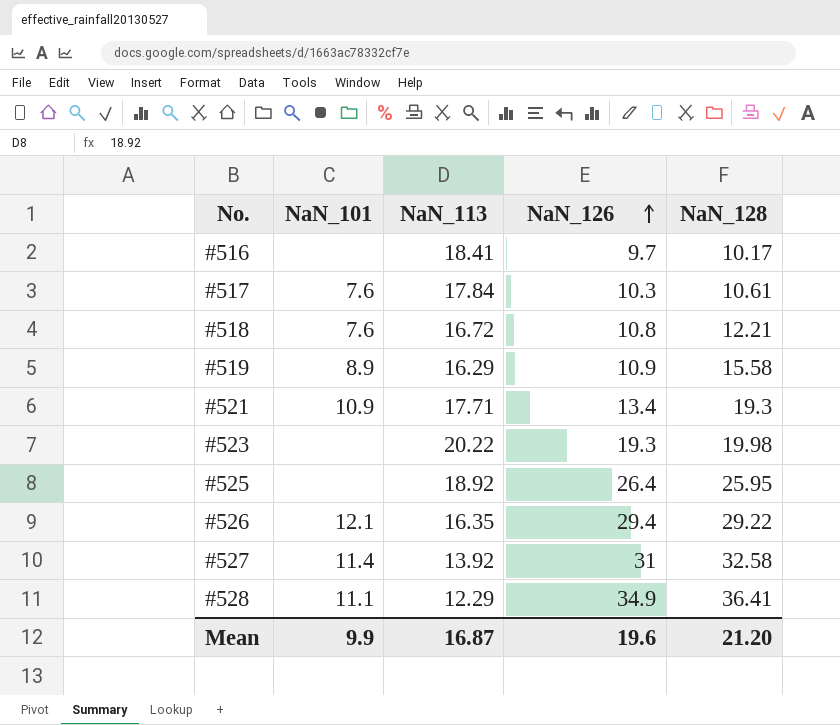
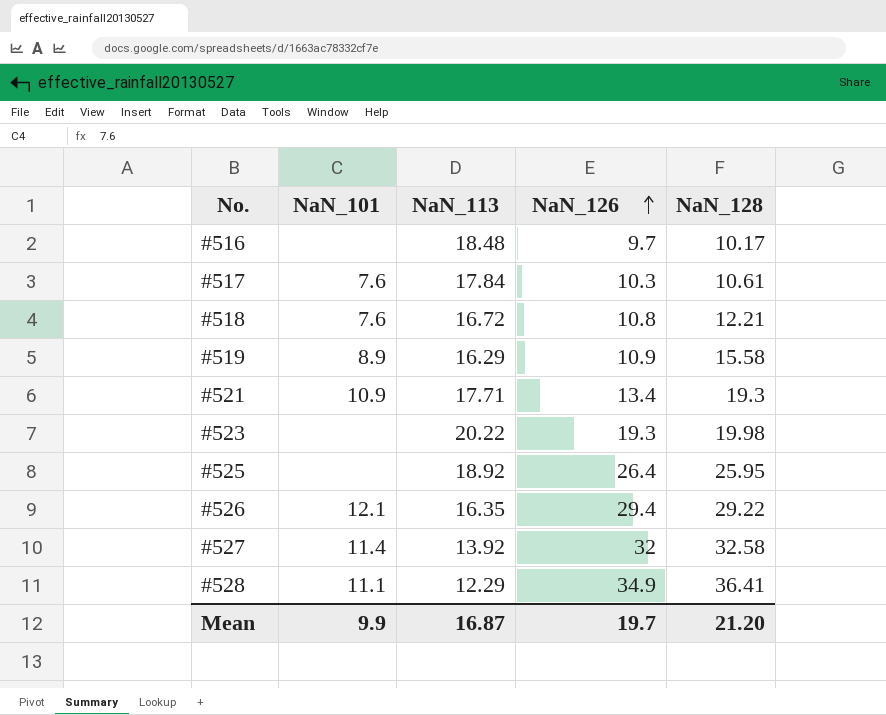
#516 | NaN_113: 18.41 -> 18.48
#527 | NaN_126: 31 -> 32
Mean | NaN_126: 19.6 -> 19.7

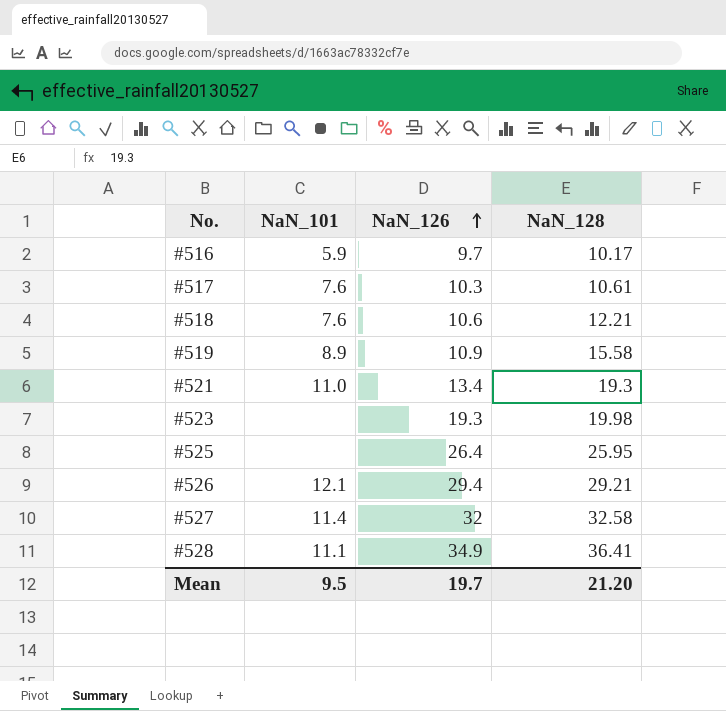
column NaN_113 | position: 3 -> none
#516 | NaN_101: none -> 5.9
#518 | NaN_126: 10.8 -> 10.6
#521 | NaN_101: 10.9 -> 11.0
#526 | NaN_128: 29.22 -> 29.21
Mean | NaN_101: 9.9 -> 9.5

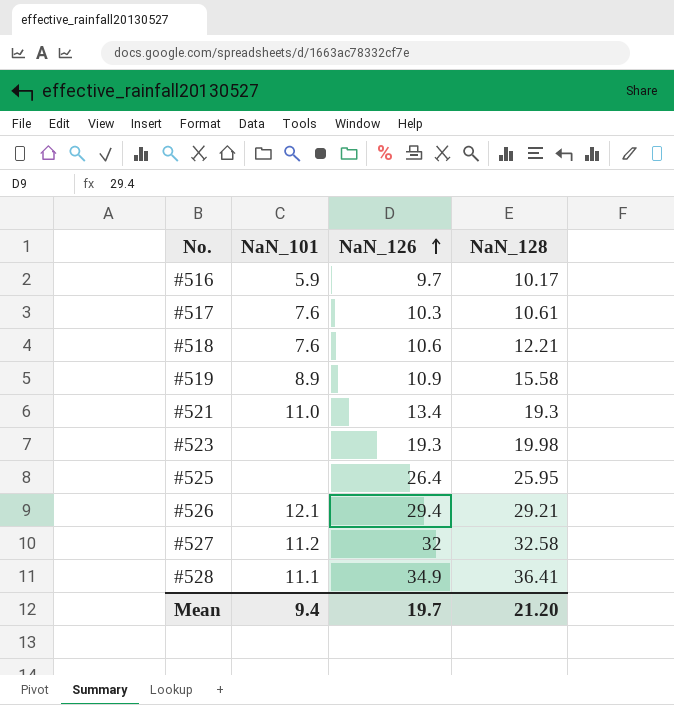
#527 | NaN_101: 11.4 -> 11.2
Mean | NaN_101: 9.5 -> 9.4

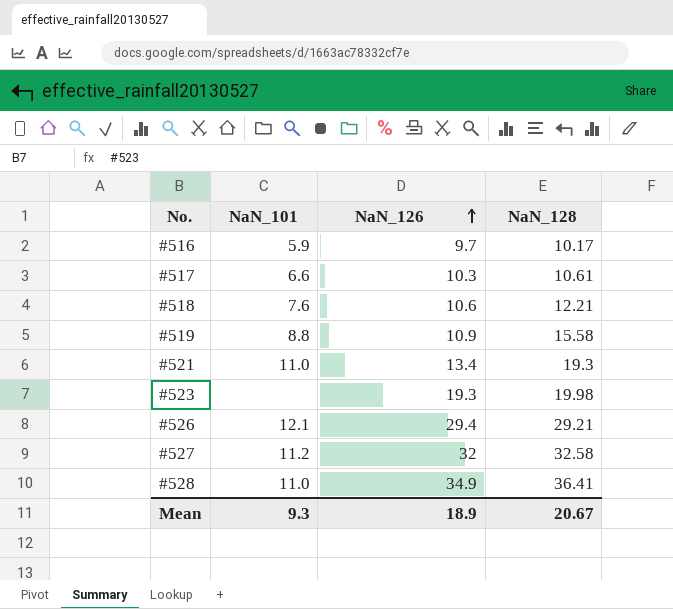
row #525: none | 26.4 | 25.95 -> none
#517 | NaN_101: 7.6 -> 6.6
#519 | NaN_101: 8.9 -> 8.8
#528 | NaN_101: 11.1 -> 11.0
Mean | NaN_101: 9.4 -> 9.3
Mean | NaN_126: 19.7 -> 18.9
Mean | NaN_128: 21.20 -> 20.67

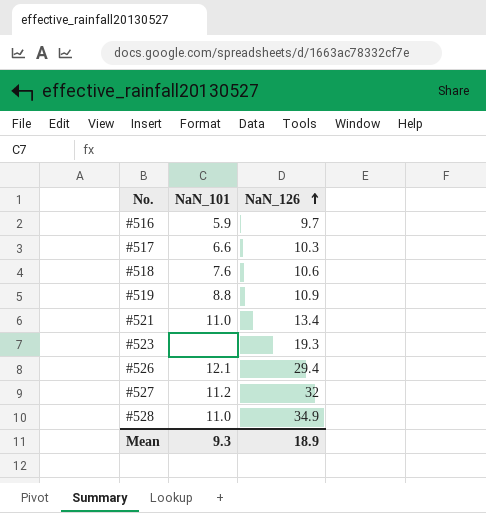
column NaN_128 | position: 4 -> none

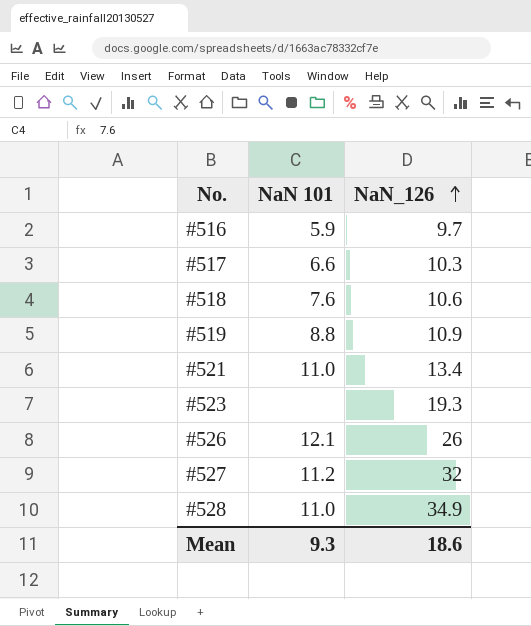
column name: NaN_101 -> NaN 101
#526 | NaN_126: 29.4 -> 26
Mean | NaN_126: 18.9 -> 18.6

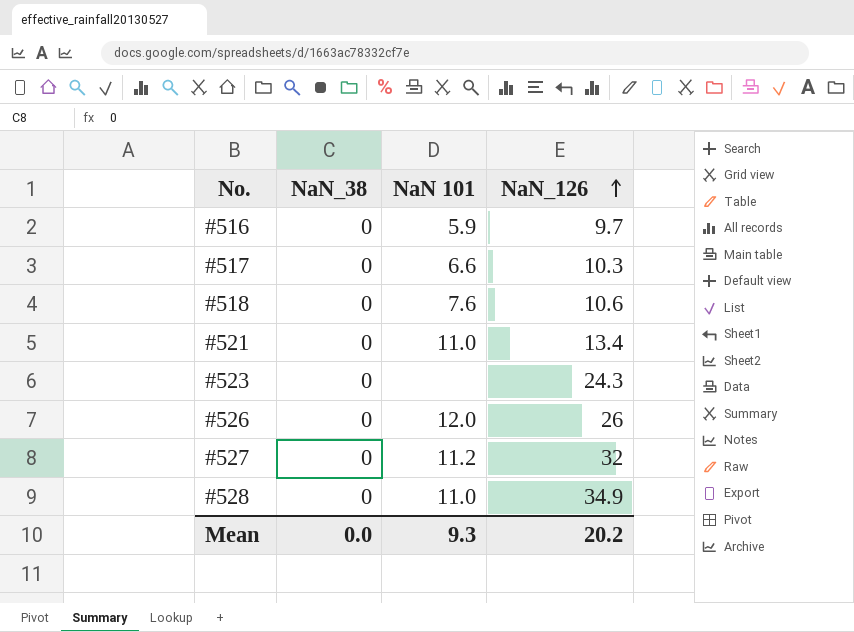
column NaN_38 | position: none -> 2
row #519: 8.8 | 10.9 -> none
#523 | NaN_126: 19.3 -> 24.3
#526 | NaN 101: 12.1 -> 12.0
Mean | NaN_126: 18.6 -> 20.2

